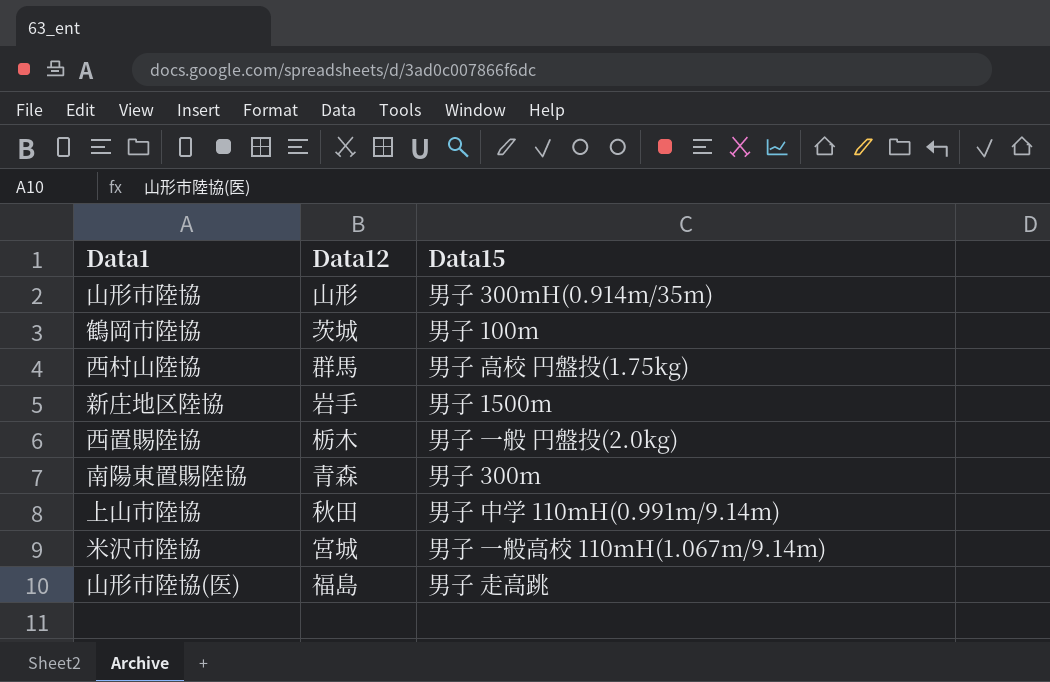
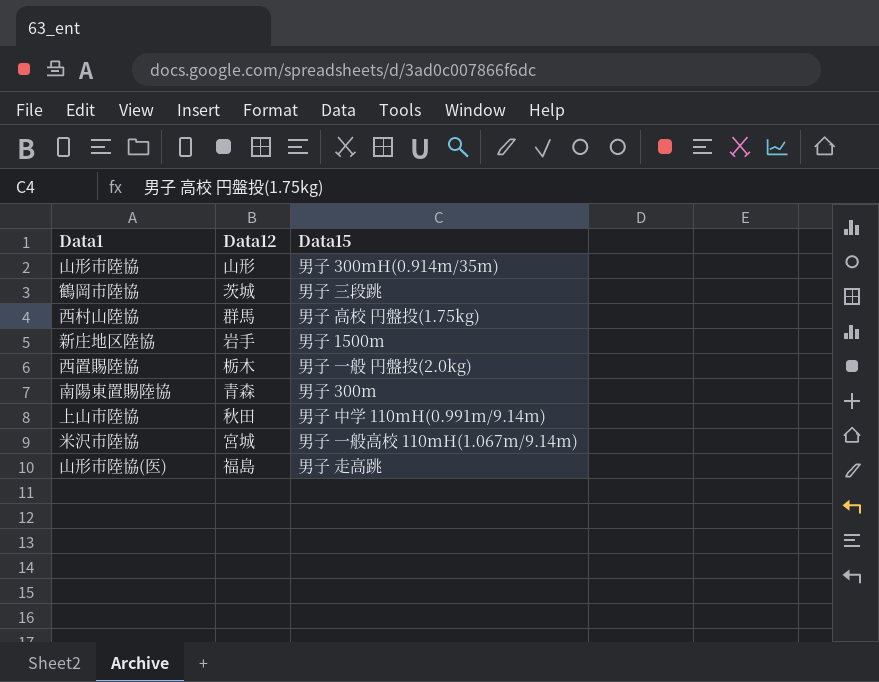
鶴岡市陸協 | Data15: 男子 100m -> 男子 三段跳

